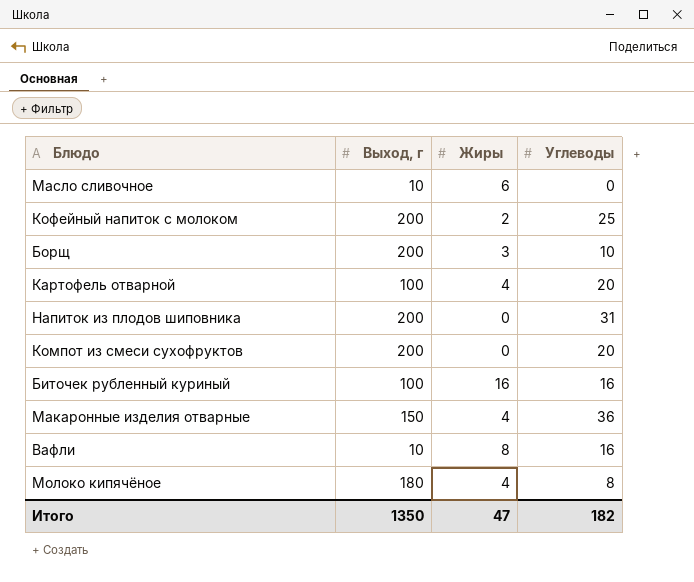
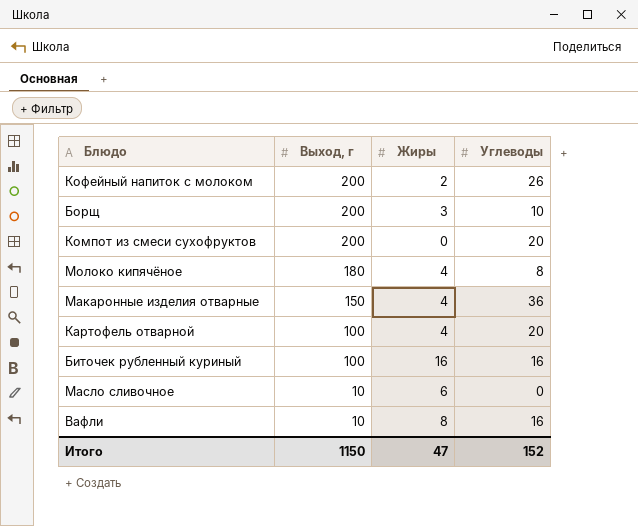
row order: none -> Выход, г descending
row Напиток из плодов шиповника: 200 | 0 | 31 -> none
Кофейный напиток с молоком | Углеводы: 25 -> 26
Итого | Выход, г: 1350 -> 1150
Итого | Углеводы: 182 -> 152

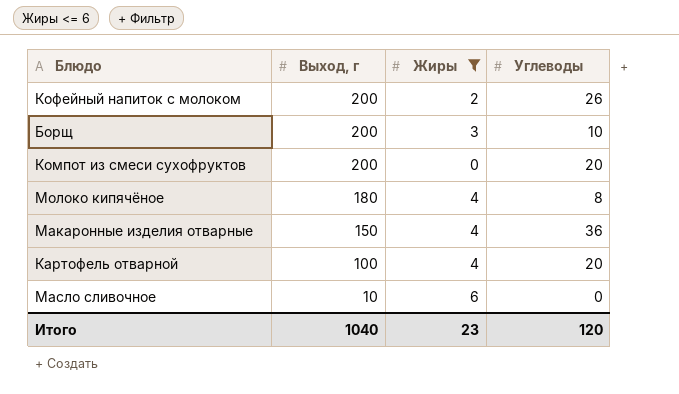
filter: none -> Жиры <= 6
Итого | Выход, г: 1150 -> 1040
Итого | Жиры: 47 -> 23
Итого | Углеводы: 152 -> 120

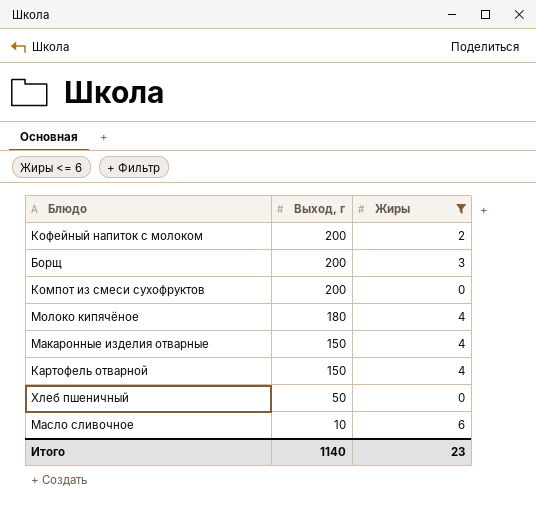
column Углеводы | position: 4 -> none
Картофель отварной | Выход, г: 100 -> 150
row Хлеб пшеничный: none -> 50 | 0
Итого | Выход, г: 1040 -> 1140

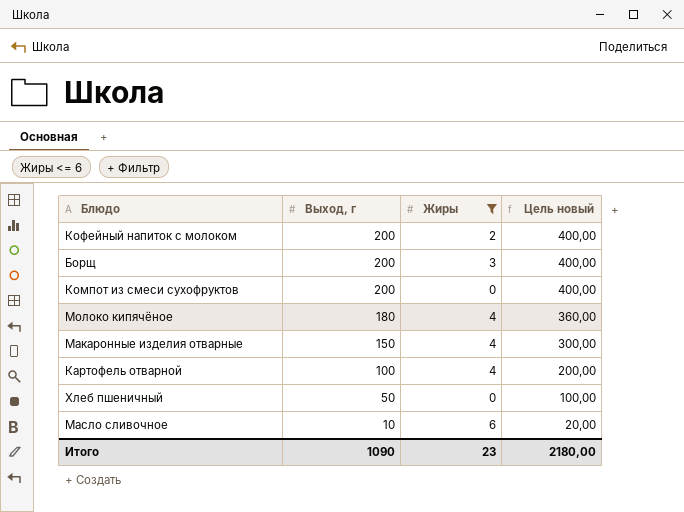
column Цель новый | formula: none -> [Выход, г] * 2
Картофель отварной | Выход, г: 150 -> 100
Итого | Выход, г: 1140 -> 1090

